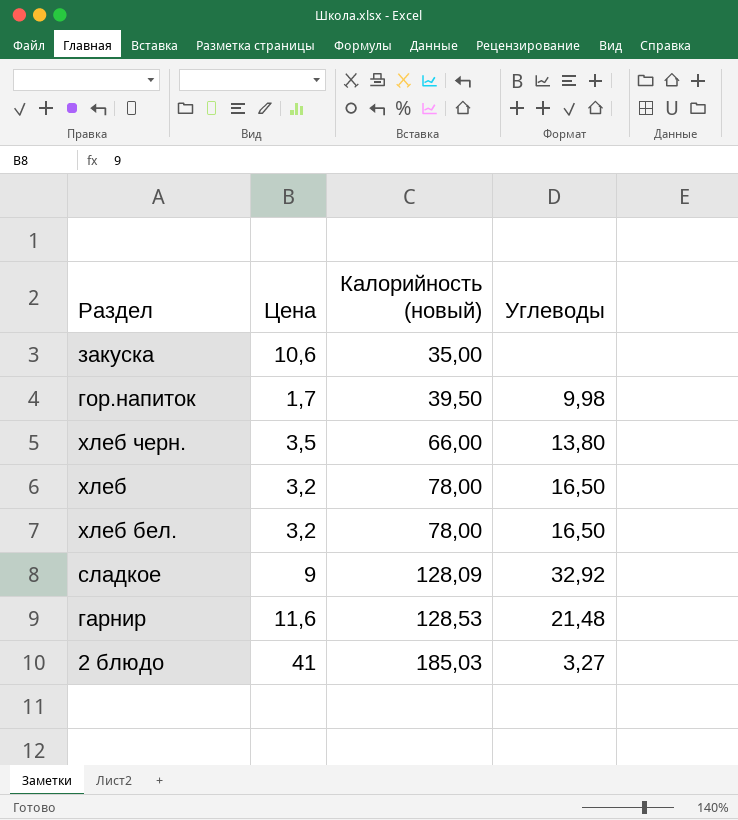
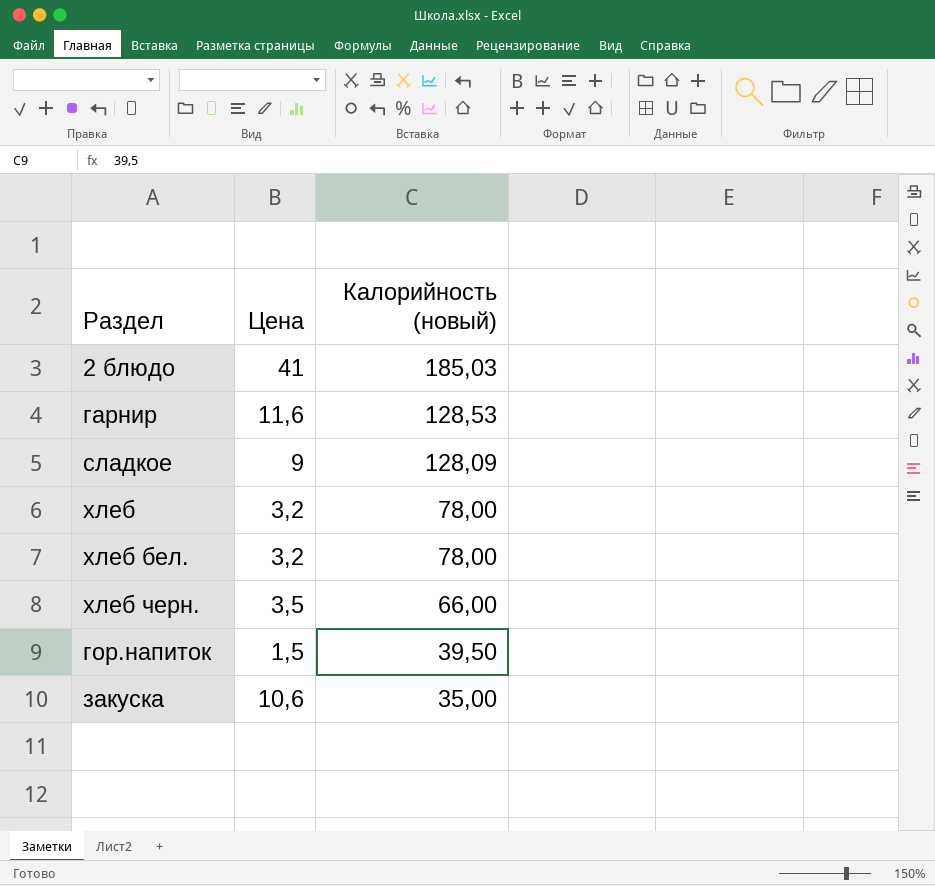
row order: Калорийность (новый) ascending -> Калорийность (новый) descending
column Углеводы | position: 4 -> none
гор.напиток | Цена: 1,7 -> 1,5

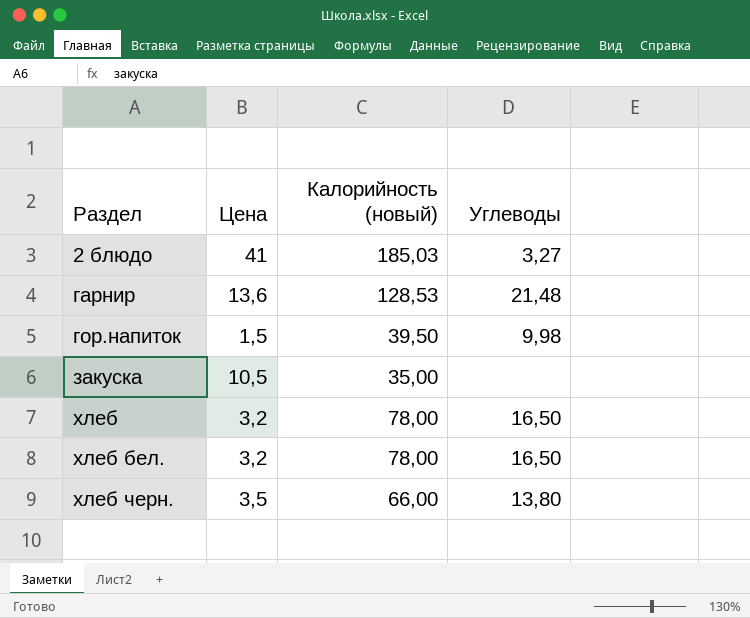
row order: Калорийность (новый) descending -> Раздел ascending
column Углеводы | position: none -> 4
row сладкое: 9 | 128,09 -> none
гарнир | Цена: 11,6 -> 13,6
закуска | Цена: 10,6 -> 10,5

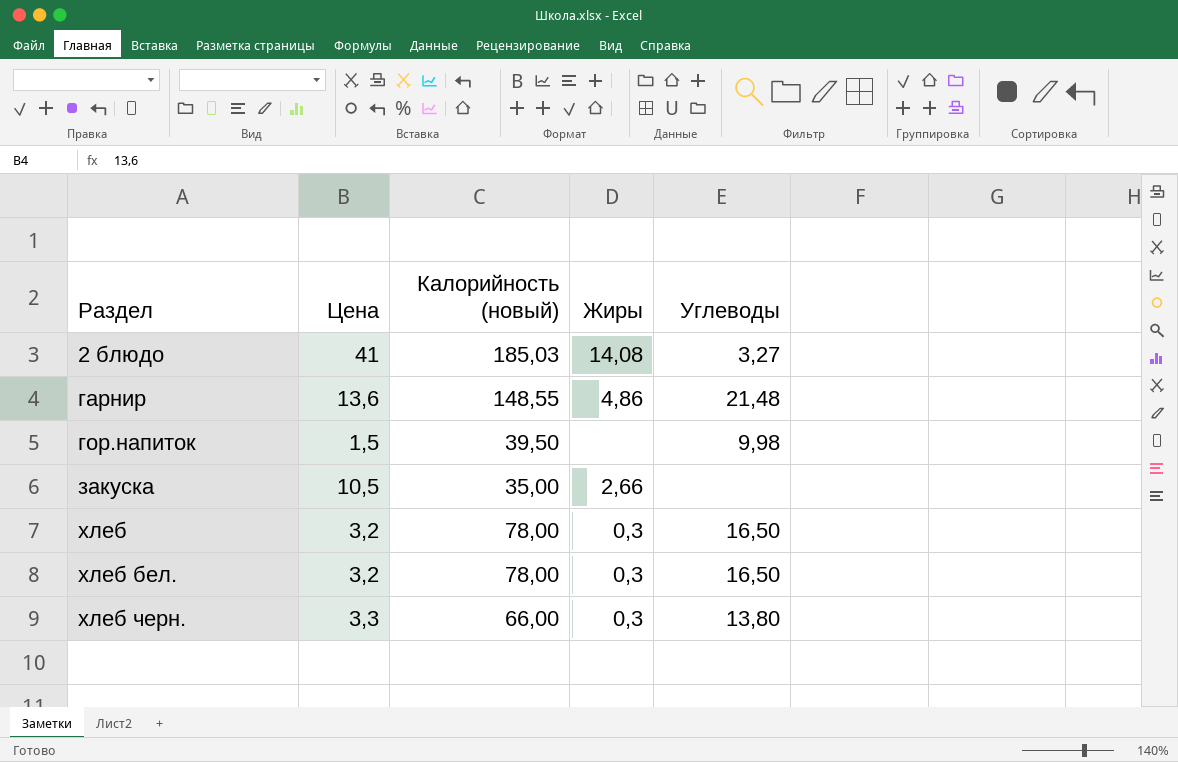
column Жиры | position: none -> 4
гарнир | Калорийность (новый): 128,53 -> 148,55
хлеб черн. | Цена: 3,5 -> 3,3

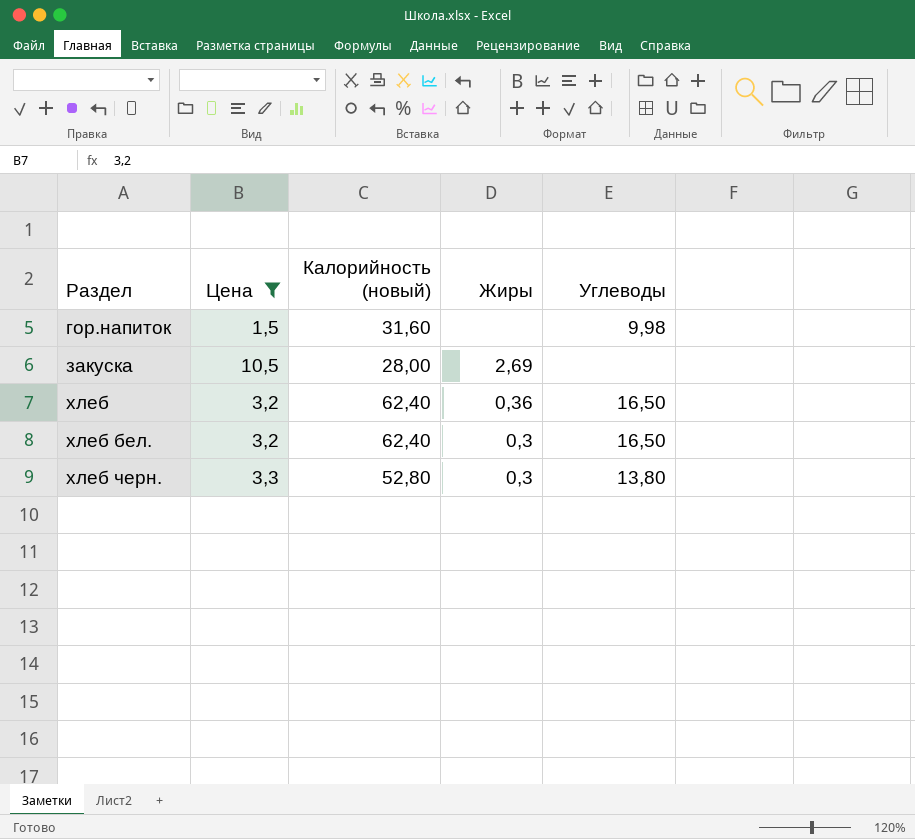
filter: none -> Цена <= 10,5
гор.напиток | Калорийность (новый): 39,50 -> 31,60
закуска | Калорийность (новый): 35,00 -> 28,00
закуска | Жиры: 2,66 -> 2,69
хлеб | Калорийность (новый): 78,00 -> 62,40
хлеб | Жиры: 0,3 -> 0,36
хлеб бел. | Калорийность (новый): 78,00 -> 62,40
хлеб черн. | Калорийность (новый): 66,00 -> 52,80

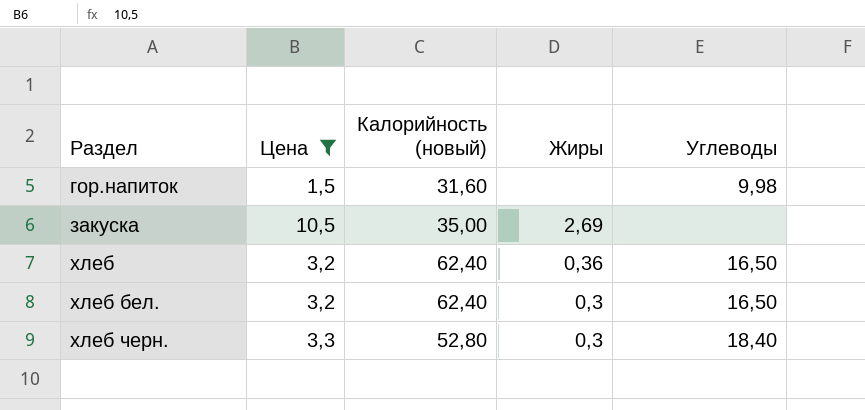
закуска | Калорийность (новый): 28,00 -> 35,00
хлеб черн. | Углеводы: 13,80 -> 18,40

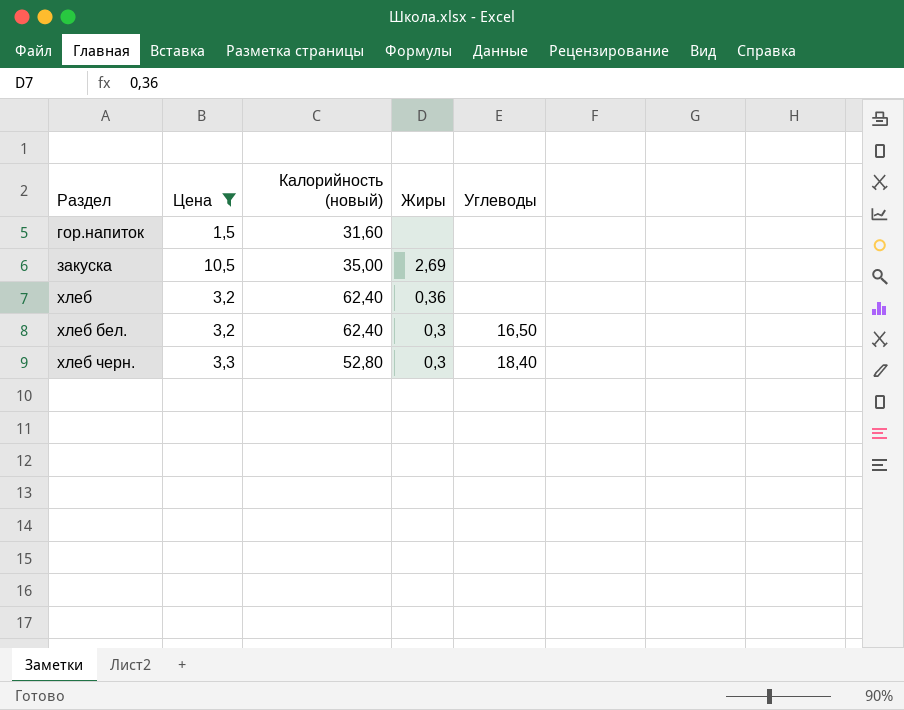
гор.напиток | Углеводы: 9,98 -> none
хлеб | Углеводы: 16,50 -> none

